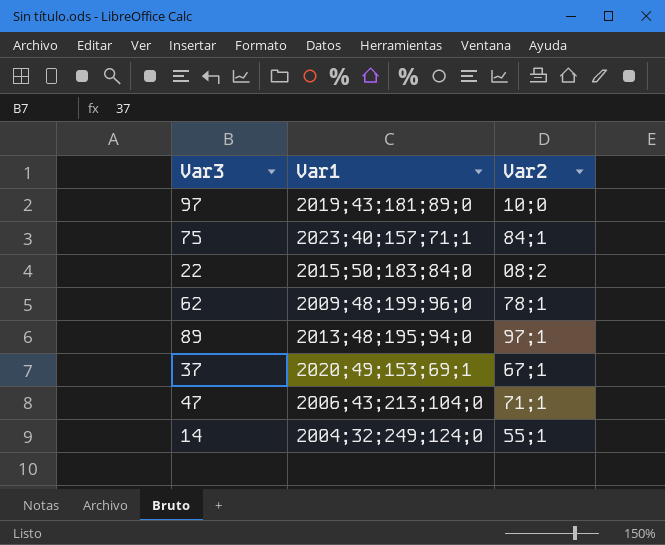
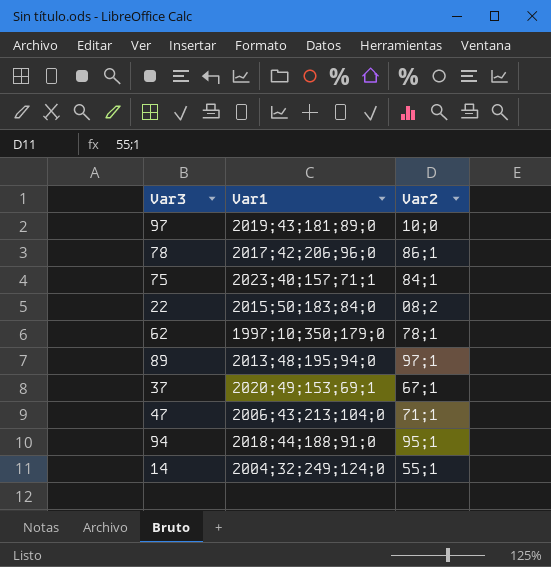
row 78: none -> 2017;42;206;96;0 | 86;1
62 | Var1: 2009;48;199;96;0 -> 1997;10;350;179;0
row 94: none -> 2018;44;188;91;0 | 95;1

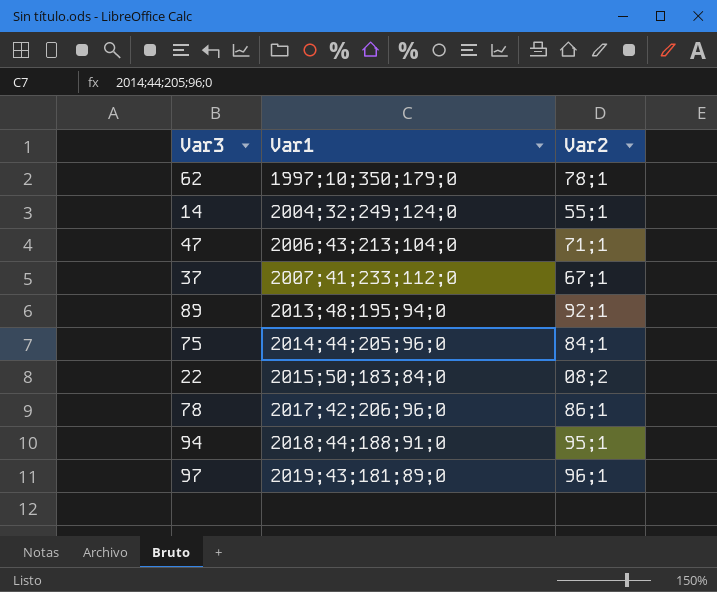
row order: none -> Var1 ascending
37 | Var1: 2020;49;153;69;1 -> 2007;41;233;112;0
89 | Var2: 97;1 -> 92;1
75 | Var1: 2023;40;157;71;1 -> 2014;44;205;96;0
97 | Var2: 10;0 -> 96;1

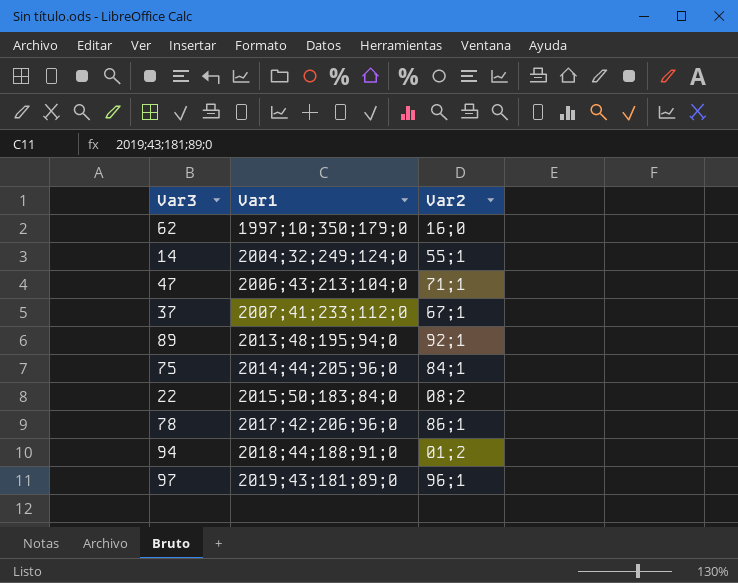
62 | Var2: 78;1 -> 16;0
94 | Var2: 95;1 -> 01;2

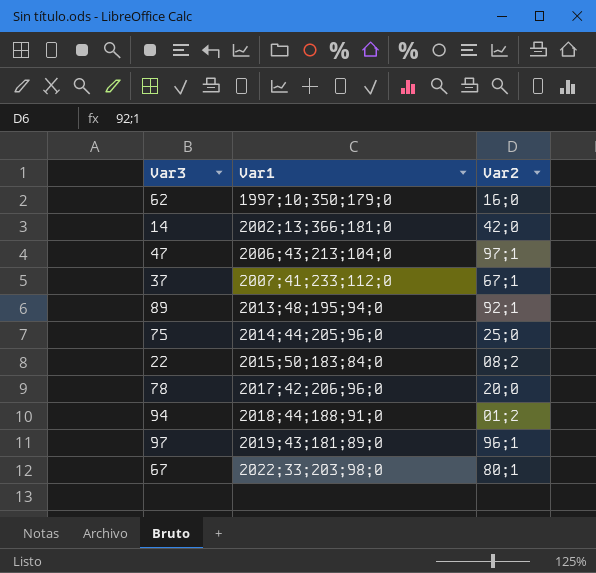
14 | Var1: 2004;32;249;124;0 -> 2002;13;366;181;0
14 | Var2: 55;1 -> 42;0
47 | Var2: 71;1 -> 97;1
75 | Var2: 84;1 -> 25;0
78 | Var2: 86;1 -> 20;0
row 67: none -> 2022;33;203;98;0 | 80;1

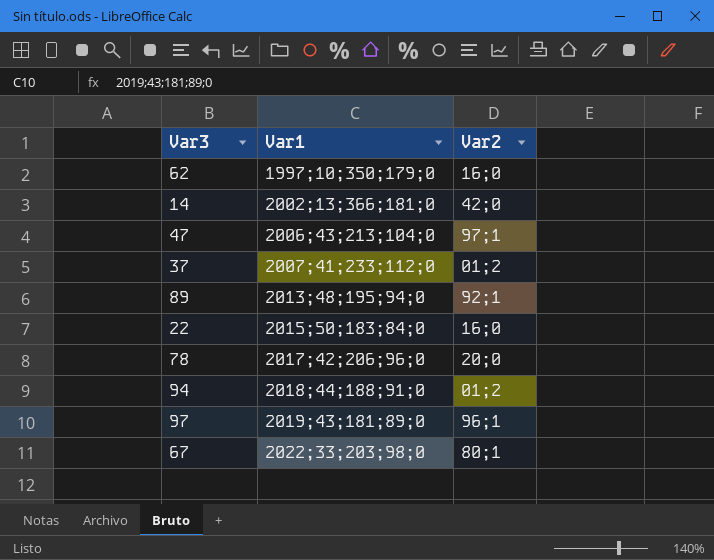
row 75: 2014;44;205;96;0 | 25;0 -> none
37 | Var2: 67;1 -> 01;2
22 | Var2: 08;2 -> 16;0

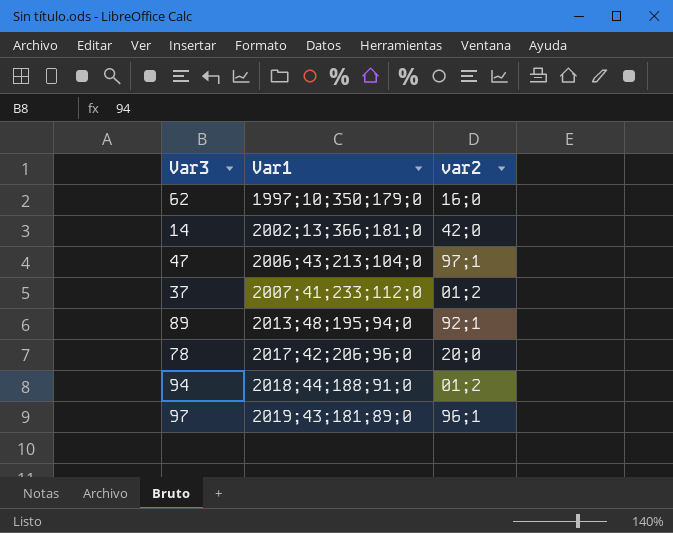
column name: Var2 -> var2
row 22: 2015;50;183;84;0 | 16;0 -> none
row 67: 2022;33;203;98;0 | 80;1 -> none

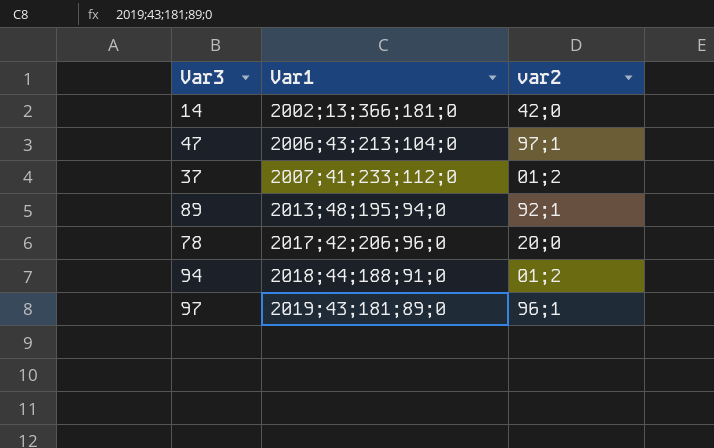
row 62: 1997;10;350;179;0 | 16;0 -> none

